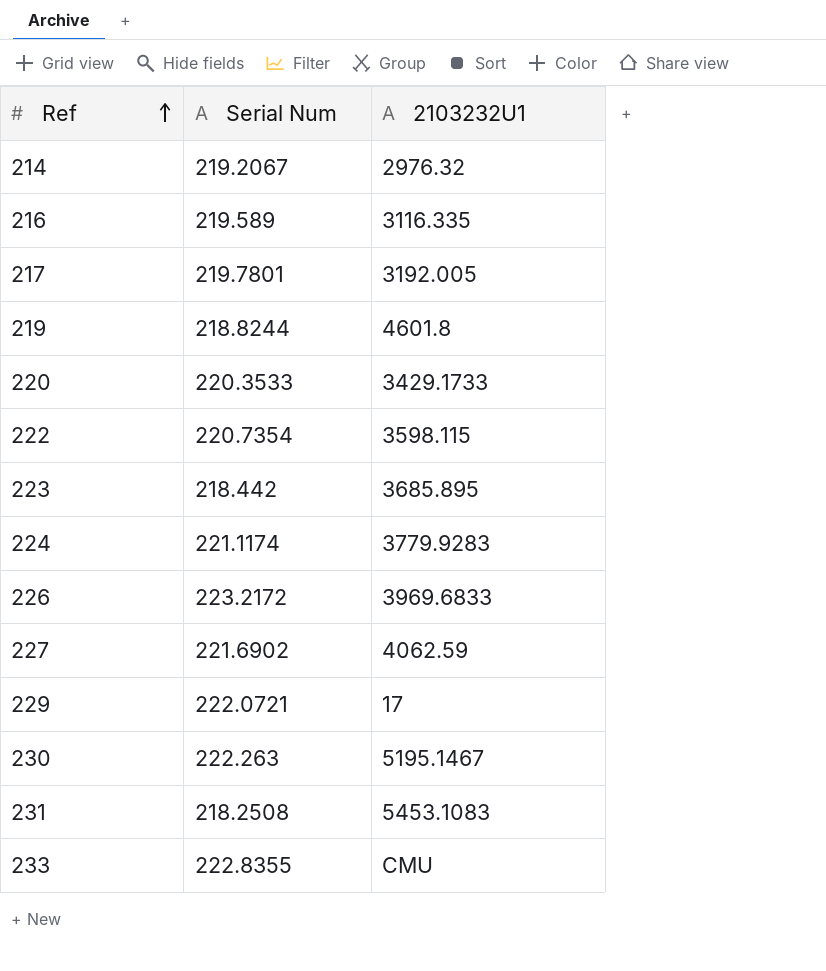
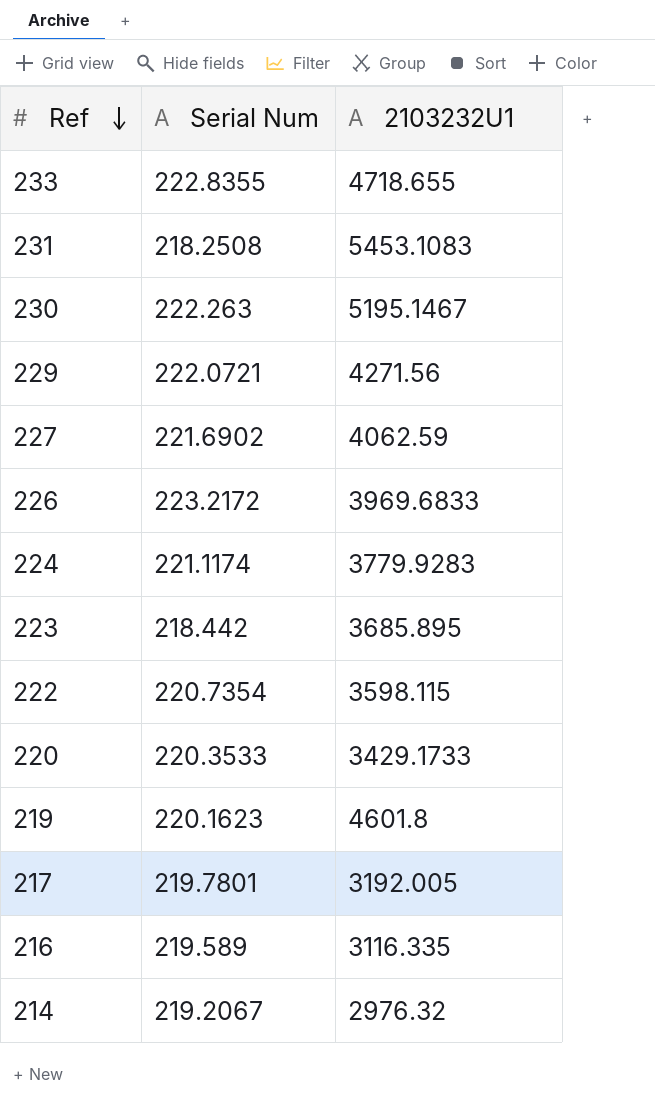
row order: Ref ascending -> Ref descending
233 | 2103232U1: CMU -> 4718.655
229 | 2103232U1: 17 -> 4271.56
219 | Serial Num: 218.8244 -> 220.1623

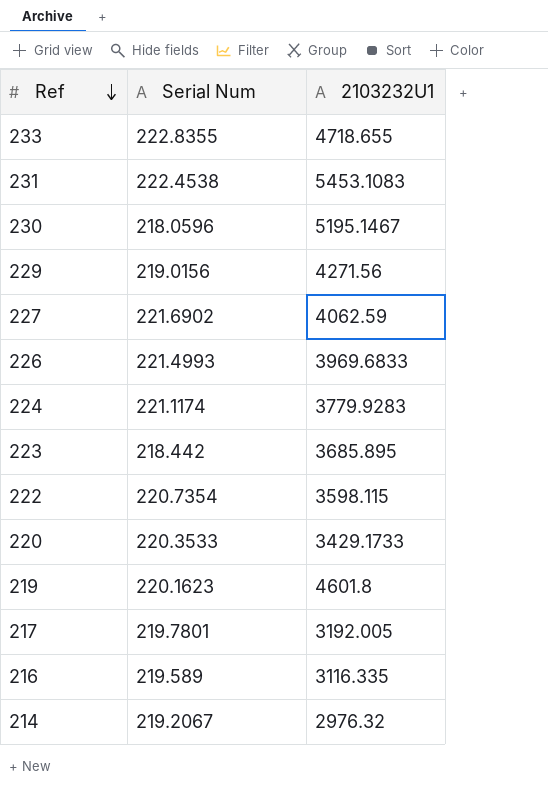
231 | Serial Num: 218.2508 -> 222.4538
230 | Serial Num: 222.263 -> 218.0596
229 | Serial Num: 222.0721 -> 219.0156
226 | Serial Num: 223.2172 -> 221.4993

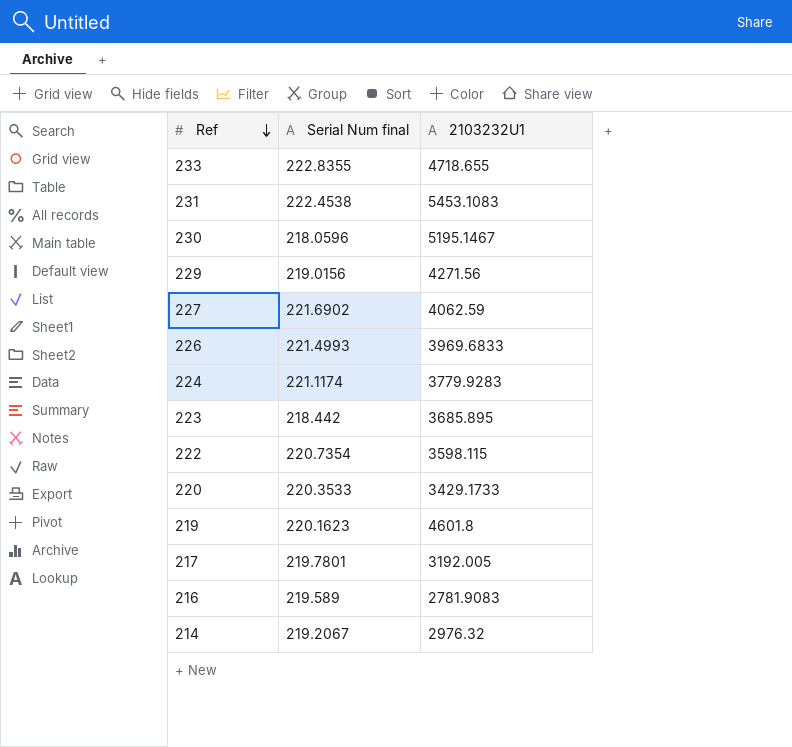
column name: Serial Num -> Serial Num final
216 | 2103232U1: 3116.335 -> 2781.9083

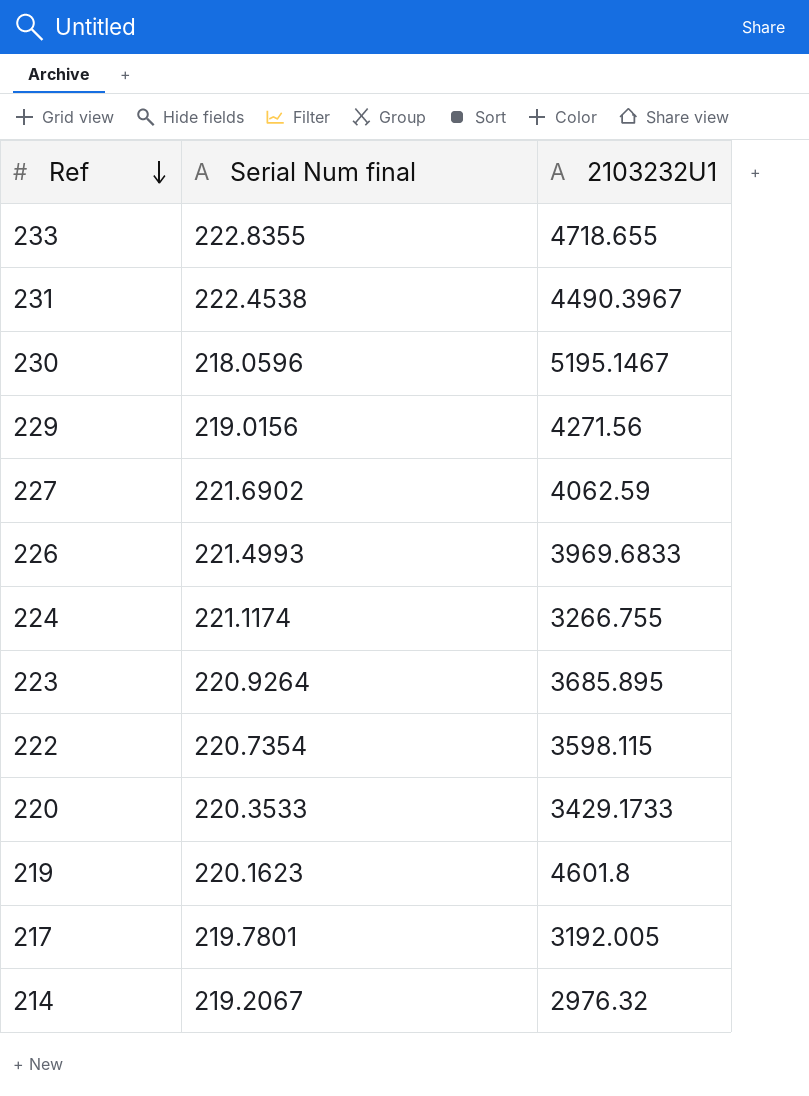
row 216: 219.589 | 2781.9083 -> none
231 | 2103232U1: 5453.1083 -> 4490.3967
224 | 2103232U1: 3779.9283 -> 3266.755
223 | Serial Num final: 218.442 -> 220.9264

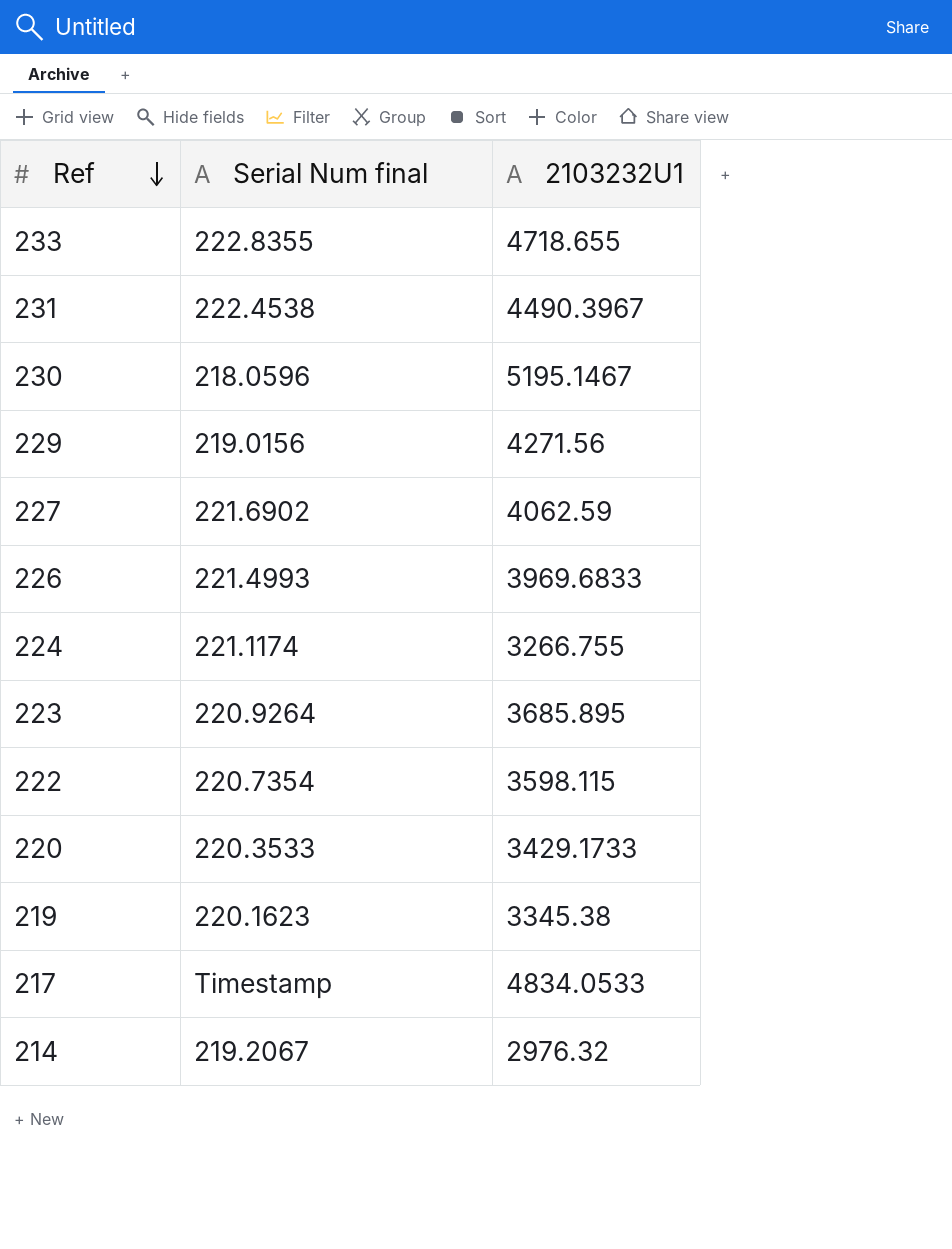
219 | 2103232U1: 4601.8 -> 3345.38
217 | Serial Num final: 219.7801 -> Timestamp
217 | 2103232U1: 3192.005 -> 4834.0533

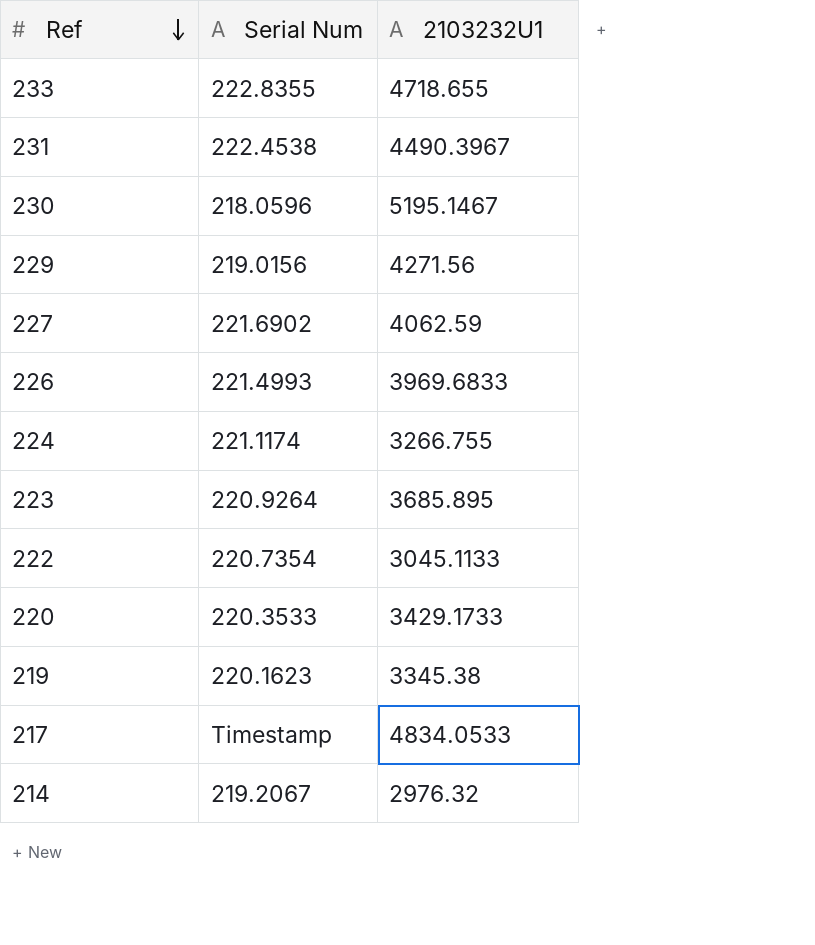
column name: Serial Num final -> Serial Num
222 | 2103232U1: 3598.115 -> 3045.1133

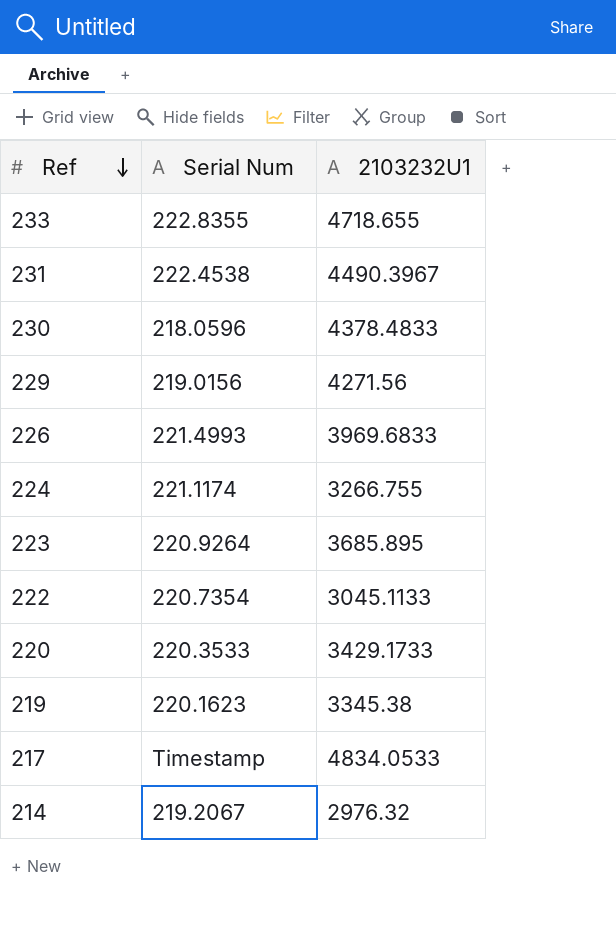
row 227: 221.6902 | 4062.59 -> none
230 | 2103232U1: 5195.1467 -> 4378.4833

